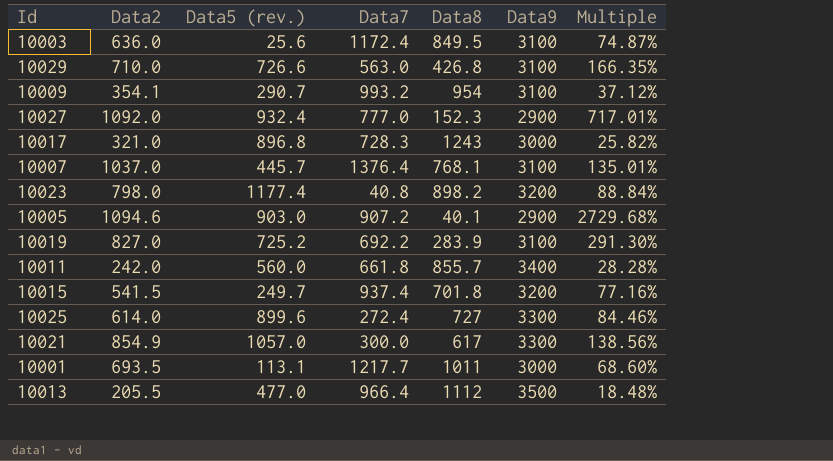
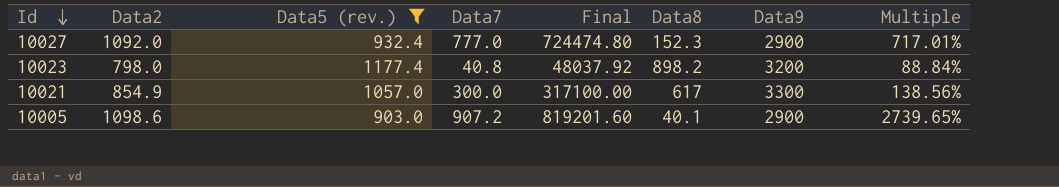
filter: none -> Data5 (rev.) >= 903.0
row order: none -> Id descending
column Final | formula: none -> [Data5 (rev.)] * [Data7]
10005 | Data2: 1094.6 -> 1098.6
10005 | Multiple: 2729.68% -> 2739.65%

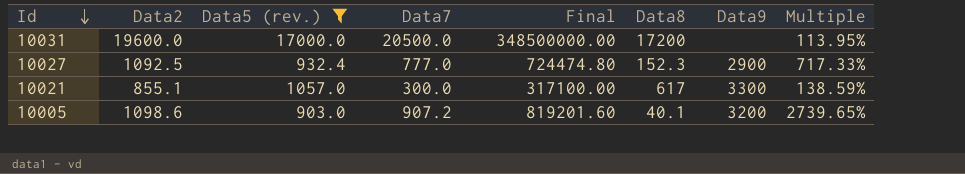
row 10023: 798.0 | 1177.4 | 40.8 | 48037.92 | 898.2 | 3200 | 88.84% -> none
row 10031: none -> 19600.0 | 17000.0 | 20500.0 | 348500000.00 | 17200 | none | 113.95%
10027 | Data2: 1092.0 -> 1092.5
10027 | Multiple: 717.01% -> 717.33%
10021 | Data2: 854.9 -> 855.1
10021 | Multiple: 138.56% -> 138.59%
10005 | Data9: 2900 -> 3200

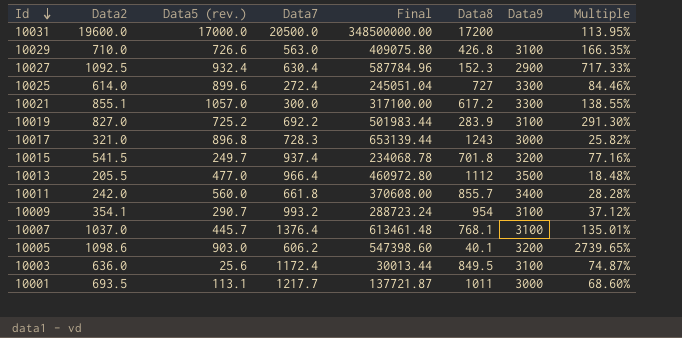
filter: Data5 (rev.) >= 903.0 -> none
10027 | Data7: 777.0 -> 630.4
10027 | Final: 724474.80 -> 587784.96
10021 | Data8: 617 -> 617.2
10021 | Multiple: 138.59% -> 138.55%
10005 | Data7: 907.2 -> 606.2
10005 | Final: 819201.60 -> 547398.60

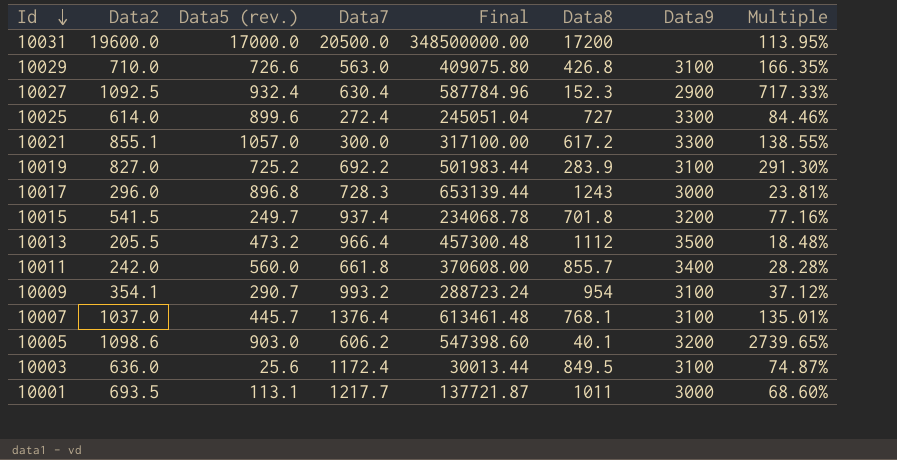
10017 | Data2: 321.0 -> 296.0
10017 | Multiple: 25.82% -> 23.81%
10013 | Data5 (rev.): 477.0 -> 473.2
10013 | Final: 460972.80 -> 457300.48

